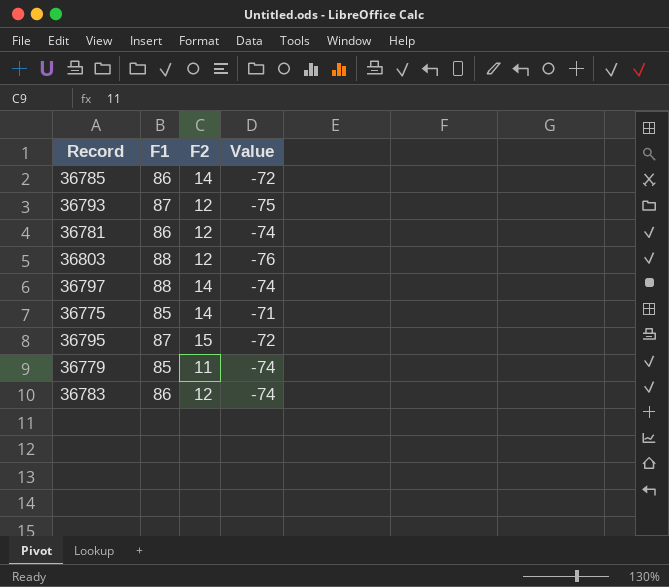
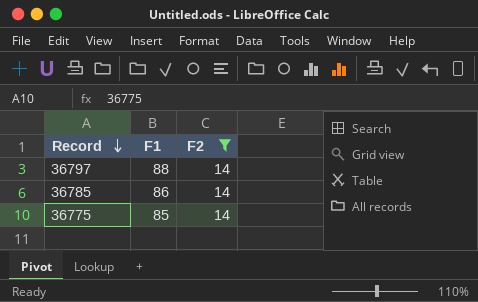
filter: none -> F2 = 14
row order: none -> Record descending
column Value | formula: [F2] - [F1] -> none

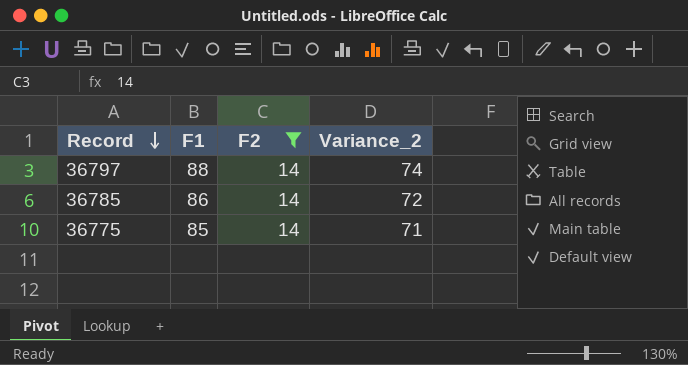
column Variance_2 | formula: none -> [F1] - [F2]

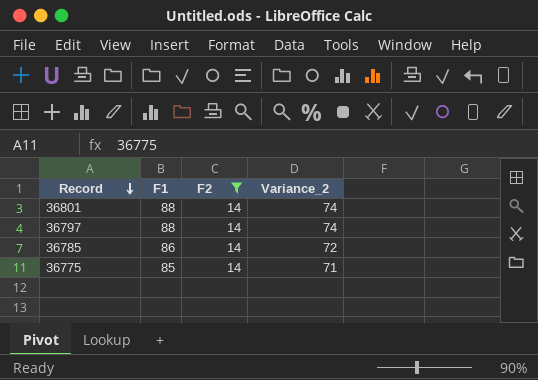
row 36801: none -> 88 | 14 | 74

